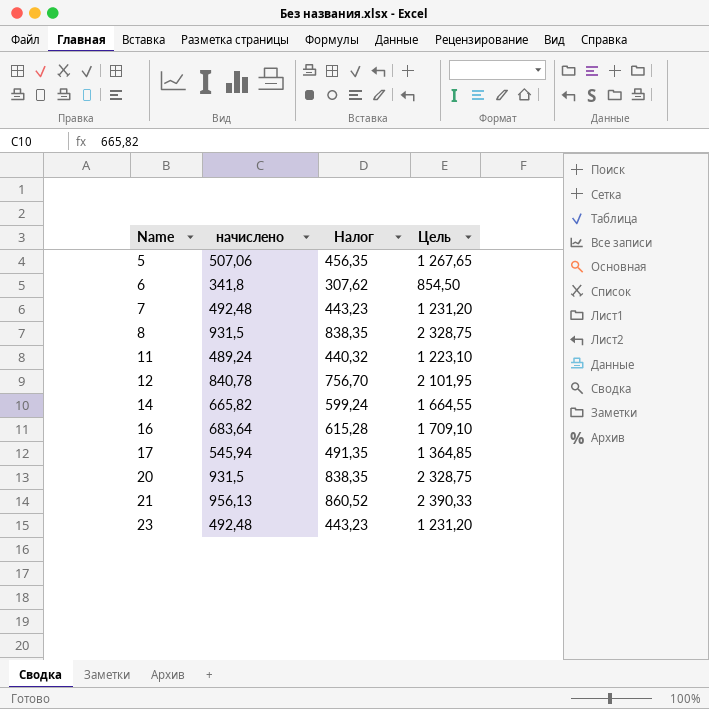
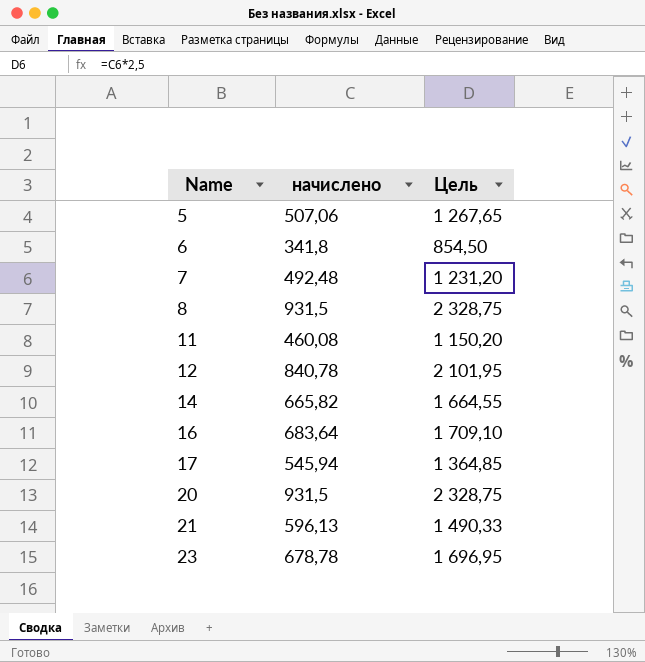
column Налог | formula: [начислено] * 0,9 -> none
11 | начислено: 489,24 -> 460,08
11 | Цель: 1 223,10 -> 1 150,20
21 | начислено: 956,13 -> 596,13
21 | Цель: 2 390,33 -> 1 490,33
23 | начислено: 492,48 -> 678,78
23 | Цель: 1 231,20 -> 1 696,95

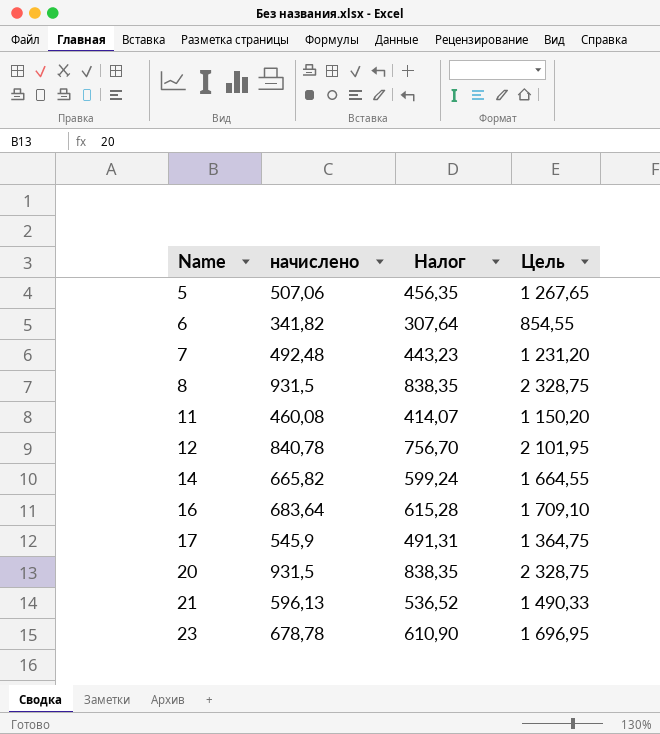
column Налог | formula: none -> [начислено] * 0,9
6 | начислено: 341,8 -> 341,82
6 | Цель: 854,50 -> 854,55
17 | начислено: 545,94 -> 545,9
17 | Цель: 1 364,85 -> 1 364,75

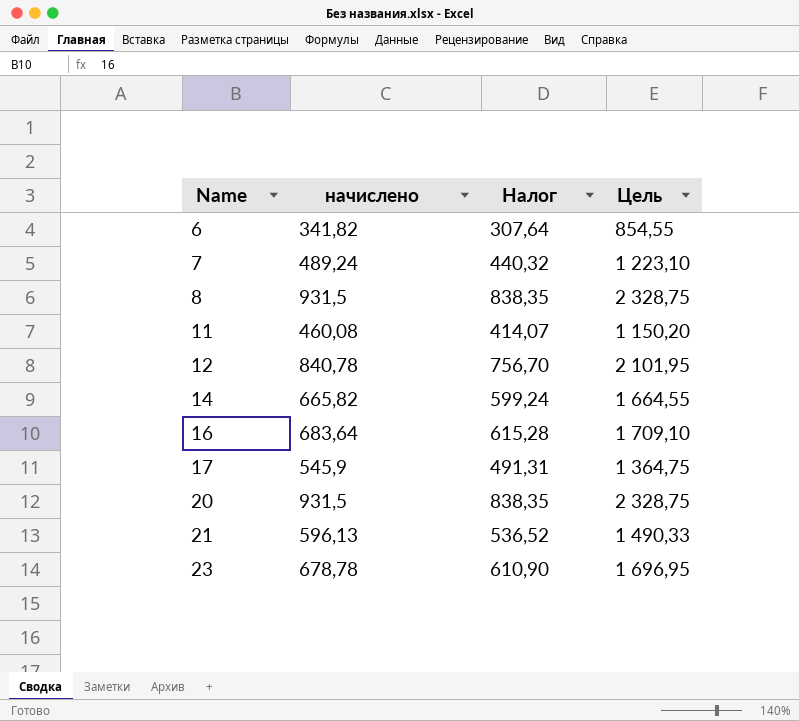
row 5: 507,06 | 456,35 | 1 267,65 -> none
7 | начислено: 492,48 -> 489,24
7 | Налог: 443,23 -> 440,32
7 | Цель: 1 231,20 -> 1 223,10

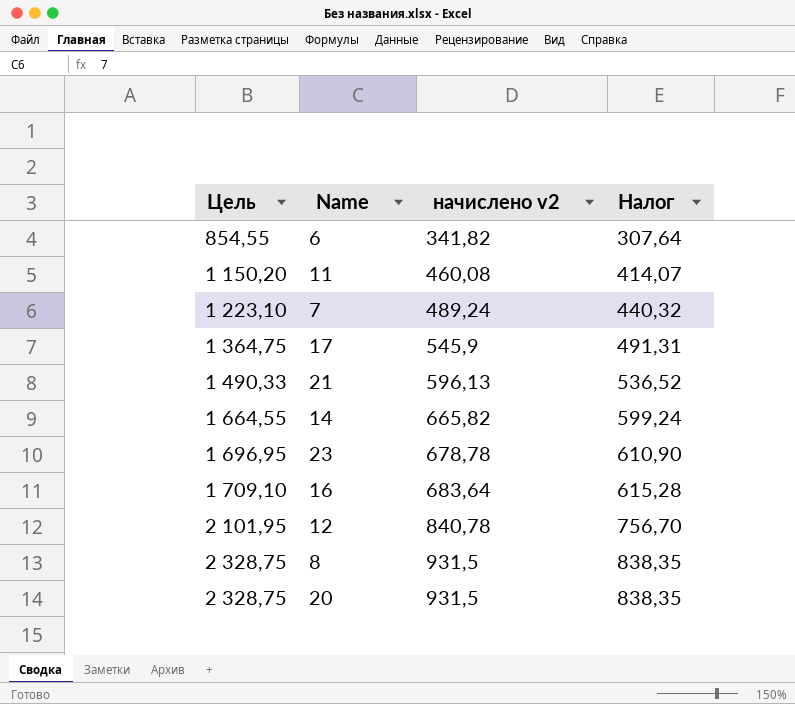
row order: Name ascending -> Цель ascending
column Цель | position: 4 -> 1
column name: начислено -> начислено v2

